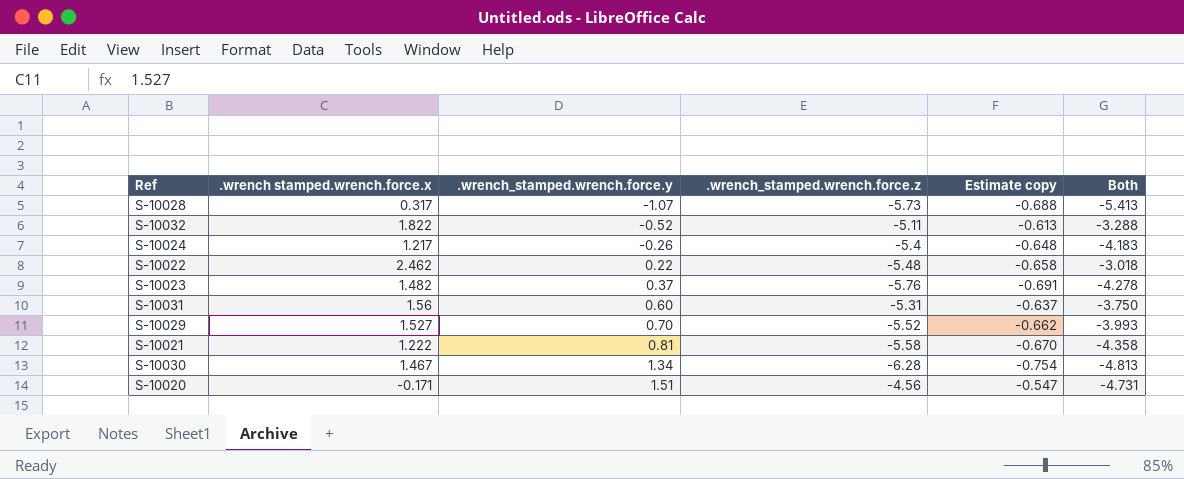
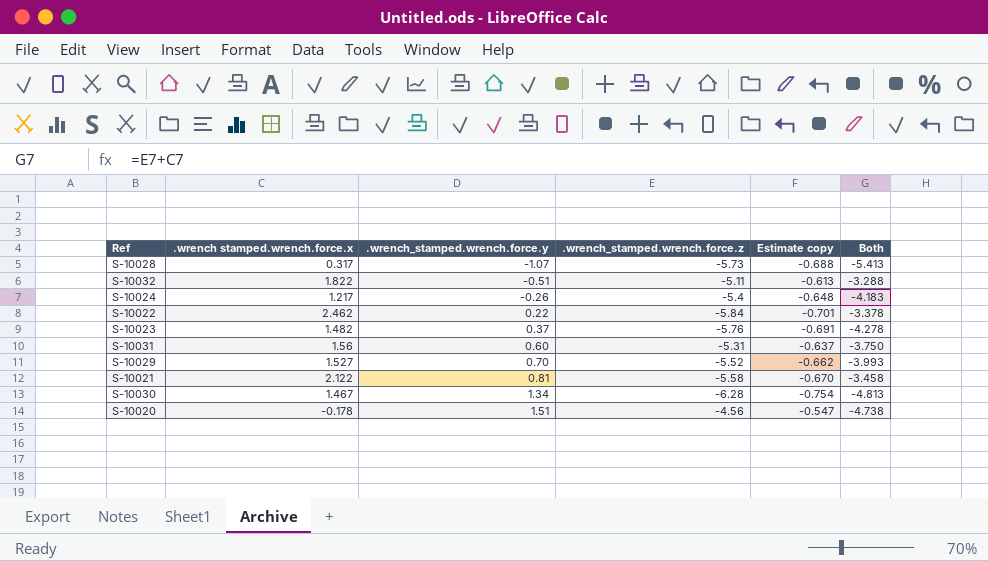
S-10032 | .wrench_stamped.wrench.force.y: -0.52 -> -0.51
S-10022 | .wrench_stamped.wrench.force.z: -5.48 -> -5.84
S-10022 | Estimate copy: -0.658 -> -0.701
S-10022 | Both: -3.018 -> -3.378
S-10021 | .wrench stamped.wrench.force.x: 1.222 -> 2.122
S-10021 | Both: -4.358 -> -3.458
S-10020 | .wrench stamped.wrench.force.x: -0.171 -> -0.178
S-10020 | Both: -4.731 -> -4.738

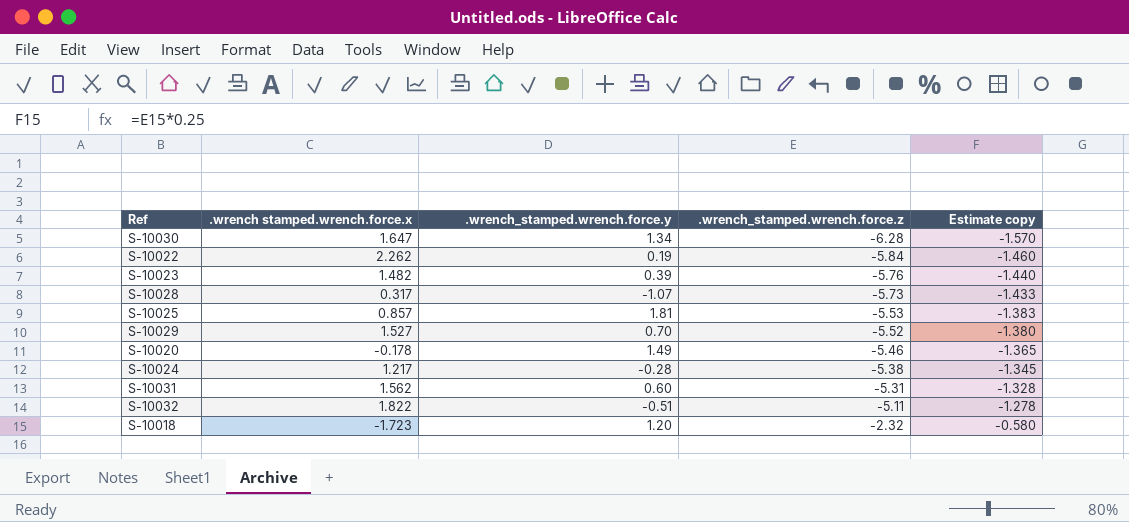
row order: .wrench_stamped.wrench.force.y ascending -> .wrench_stamped.wrench.force.z ascending
column Both | formula: [.wrench stamped.wrench.force.x] + [.wrench_stamped.wrench.force.z] -> none
column Estimate copy | formula: [.wrench_stamped.wrench.force.z] * 0.12 -> [.wrench_stamped.wrench.force.z] * 0.25
row S-10021: 2.122 | 0.81 | -5.58 | -0.670 | -3.458 -> none
S-10030 | .wrench stamped.wrench.force.x: 1.467 -> 1.647
S-10022 | .wrench stamped.wrench.force.x: 2.462 -> 2.262
S-10022 | .wrench_stamped.wrench.force.y: 0.22 -> 0.19
S-10023 | .wrench_stamped.wrench.force.y: 0.37 -> 0.39
row S-10025: none -> 0.857 | 1.81 | -5.53 | -1.383
S-10020 | .wrench_stamped.wrench.force.y: 1.51 -> 1.49
S-10020 | .wrench_stamped.wrench.force.z: -4.56 -> -5.46
S-10024 | .wrench_stamped.wrench.force.y: -0.26 -> -0.28
S-10024 | .wrench_stamped.wrench.force.z: -5.4 -> -5.38
S-10031 | .wrench stamped.wrench.force.x: 1.56 -> 1.562
row S-10018: none -> -1.723 | 1.20 | -2.32 | -0.580

